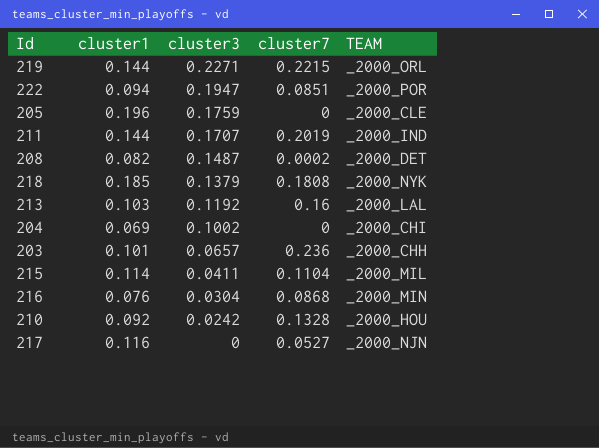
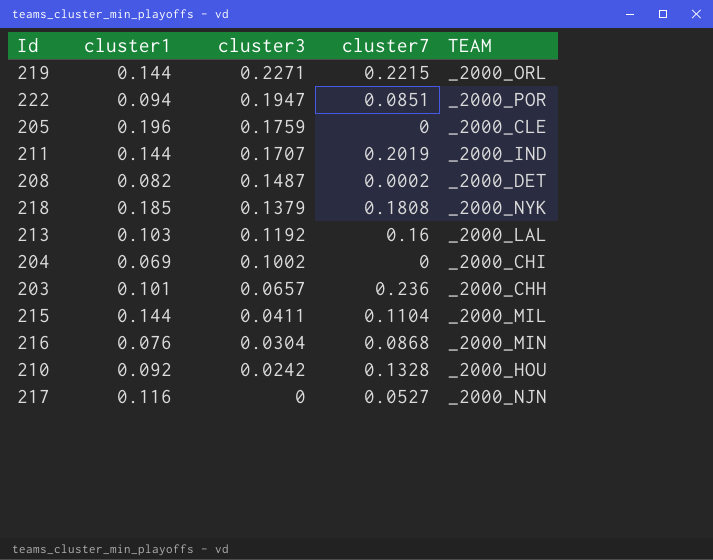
215 | cluster1: 0.114 -> 0.144

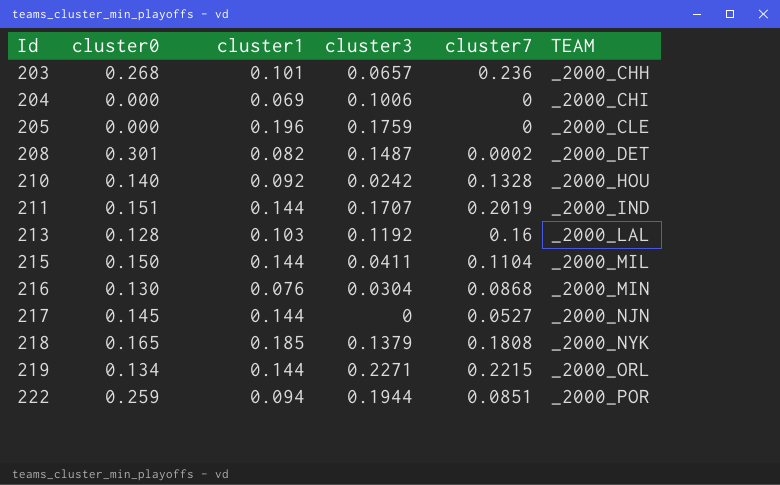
row order: cluster3 descending -> Id ascending
column cluster0 | position: none -> 2
204 | cluster3: 0.1002 -> 0.1006
217 | cluster1: 0.116 -> 0.144
222 | cluster3: 0.1947 -> 0.1944

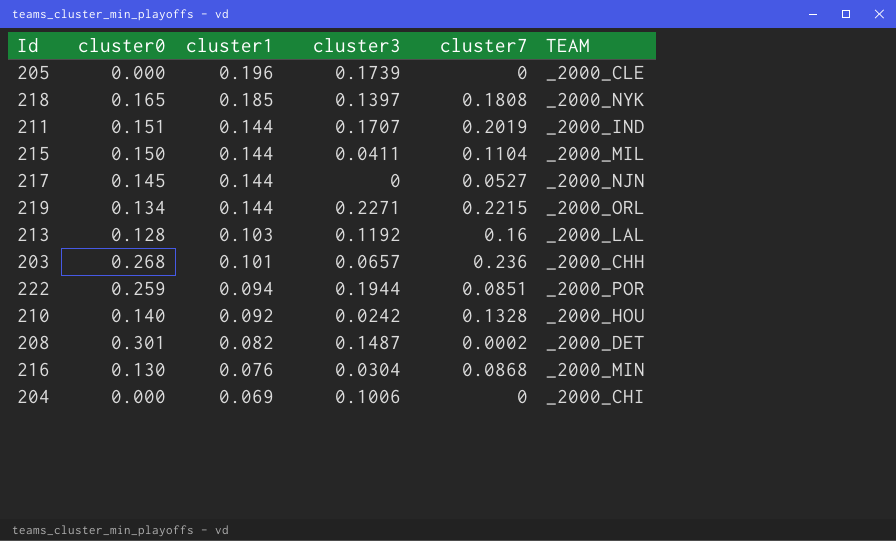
row order: Id ascending -> cluster1 descending
205 | cluster3: 0.1759 -> 0.1739
218 | cluster3: 0.1379 -> 0.1397

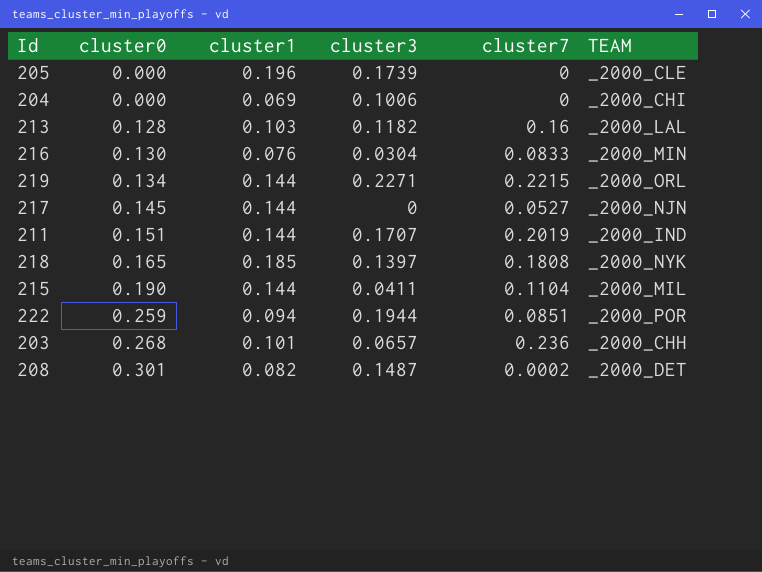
row order: cluster1 descending -> cluster0 ascending
row 210: 0.140 | 0.092 | 0.0242 | 0.1328 | _2000_HOU -> none
213 | cluster3: 0.1192 -> 0.1182
216 | cluster7: 0.0868 -> 0.0833
215 | cluster0: 0.150 -> 0.190

